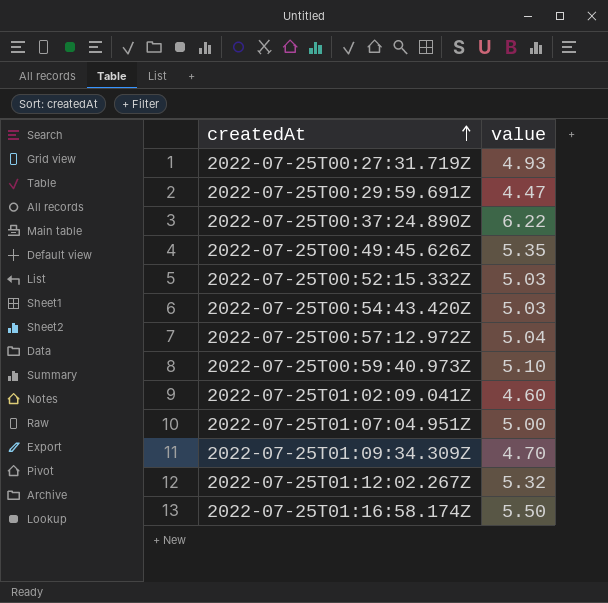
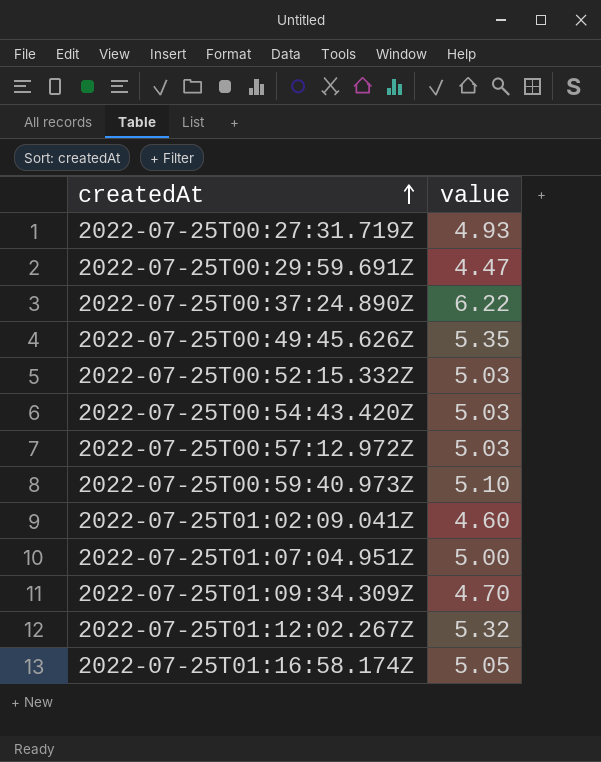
2022-07-25T00:57:12.972Z | value: 5.04 -> 5.03
2022-07-25T01:16:58.174Z | value: 5.50 -> 5.05

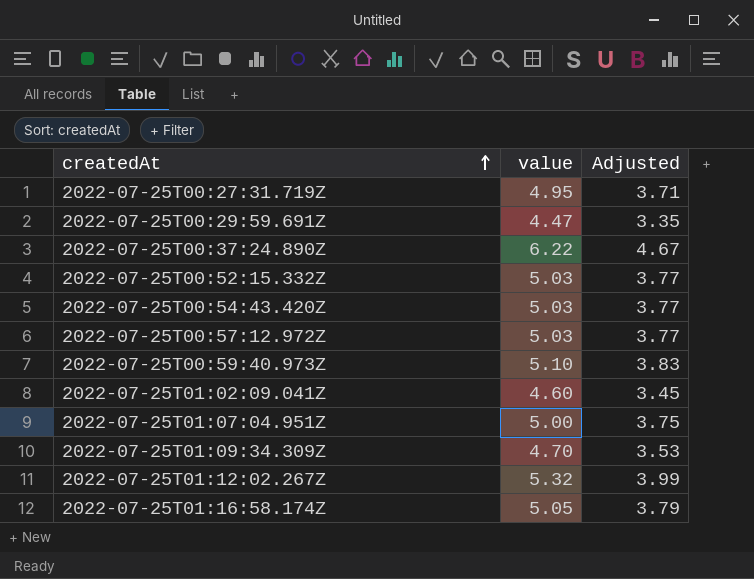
column Adjusted | formula: none -> [value] * 0.75
row 2022-07-25T00:49:45.626Z: 5.35 -> none
2022-07-25T00:27:31.719Z | value: 4.93 -> 4.95

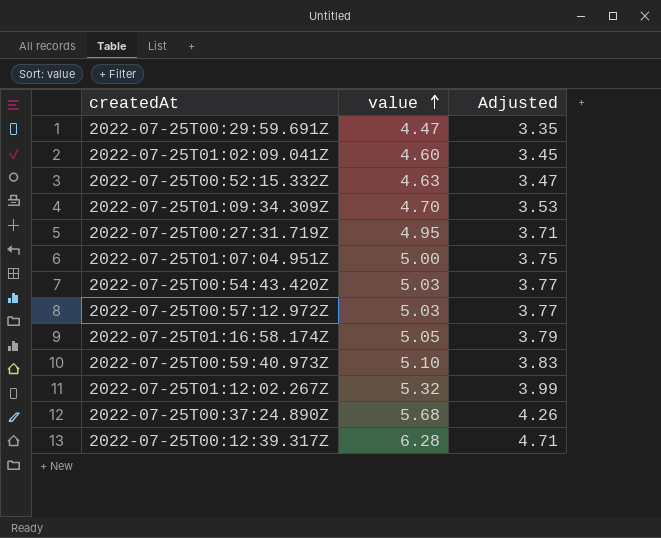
row order: createdAt ascending -> value ascending
2022-07-25T00:52:15.332Z | value: 5.03 -> 4.63
2022-07-25T00:52:15.332Z | Adjusted: 3.77 -> 3.47
2022-07-25T00:37:24.890Z | value: 6.22 -> 5.68
2022-07-25T00:37:24.890Z | Adjusted: 4.67 -> 4.26
row 2022-07-25T00:12:39.317Z: none -> 6.28 | 4.71

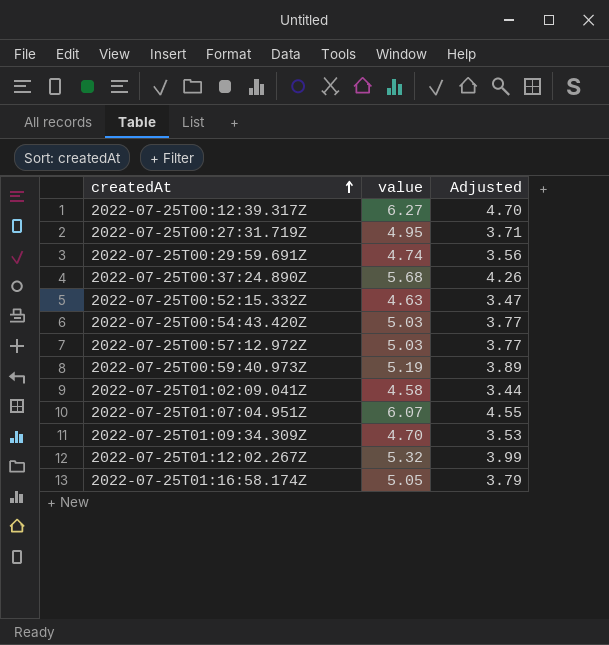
row order: value ascending -> createdAt ascending
2022-07-25T00:12:39.317Z | value: 6.28 -> 6.27
2022-07-25T00:12:39.317Z | Adjusted: 4.71 -> 4.70
2022-07-25T00:29:59.691Z | value: 4.47 -> 4.74
2022-07-25T00:29:59.691Z | Adjusted: 3.35 -> 3.56
2022-07-25T00:59:40.973Z | value: 5.10 -> 5.19
2022-07-25T00:59:40.973Z | Adjusted: 3.83 -> 3.89
2022-07-25T01:02:09.041Z | value: 4.60 -> 4.58
2022-07-25T01:02:09.041Z | Adjusted: 3.45 -> 3.44
2022-07-25T01:07:04.951Z | value: 5.00 -> 6.07
2022-07-25T01:07:04.951Z | Adjusted: 3.75 -> 4.55

